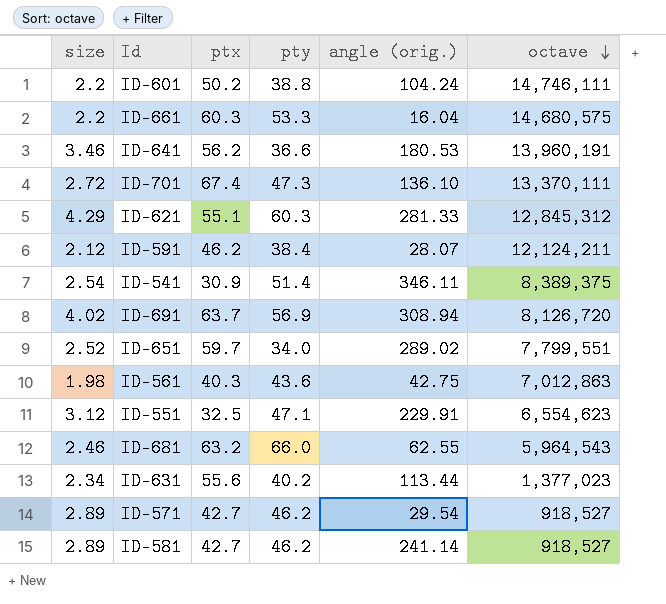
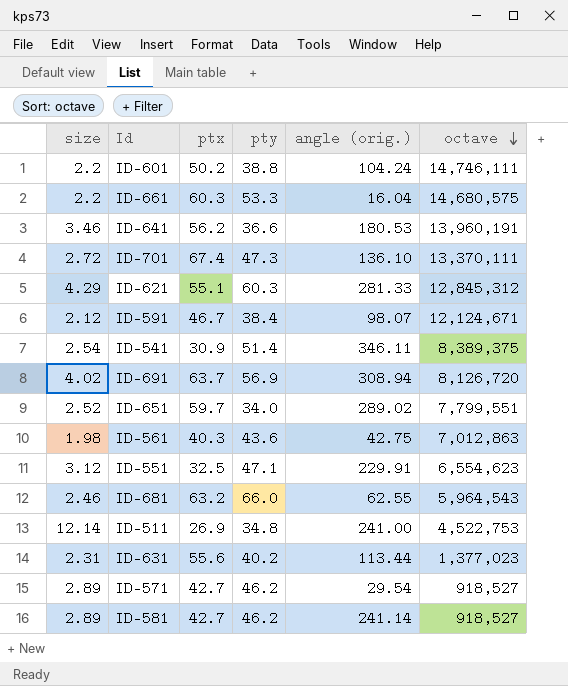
ID-591 | ptx: 46.2 -> 46.7
ID-591 | angle (orig.): 28.07 -> 98.07
ID-591 | octave: 12,124,211 -> 12,124,671
row ID-511: none -> 12.14 | 26.9 | 34.8 | 241.00 | 4,522,753
ID-631 | size: 2.34 -> 2.31

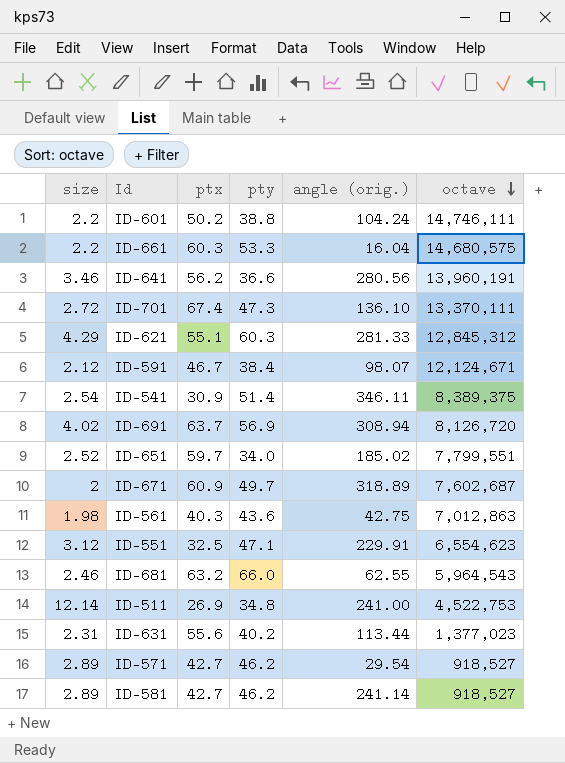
ID-641 | angle (orig.): 180.53 -> 280.56
ID-651 | angle (orig.): 289.02 -> 185.02
row ID-671: none -> 2 | 60.9 | 49.7 | 318.89 | 7,602,687

